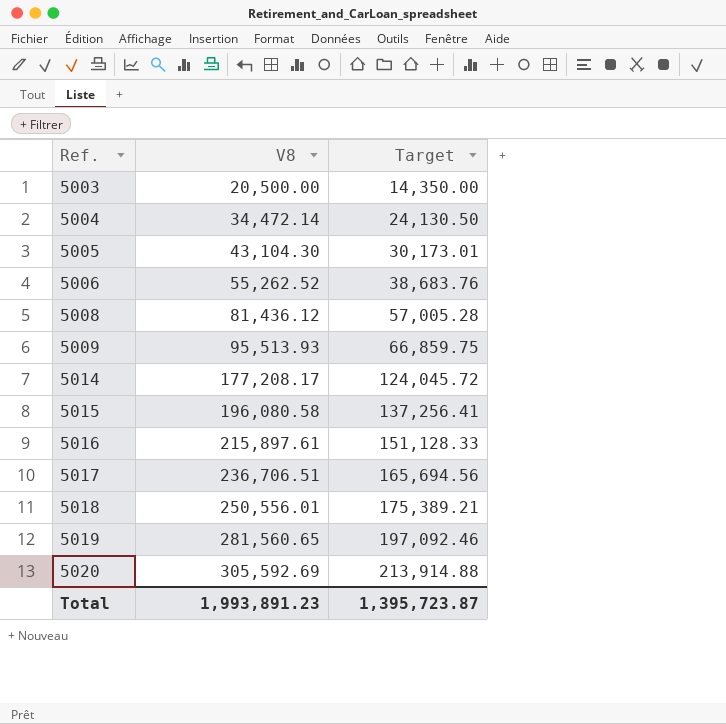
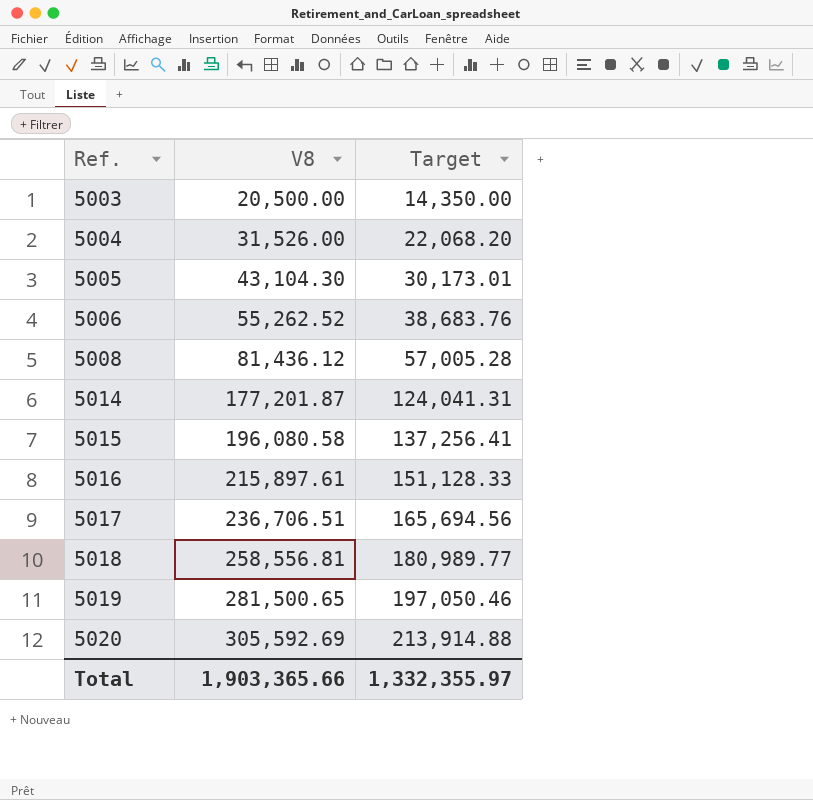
row 5009: 95,513.93 | 66,859.75 -> none
5004 | V8: 34,472.14 -> 31,526.00
5004 | Target: 24,130.50 -> 22,068.20
5014 | V8: 177,208.17 -> 177,201.87
5014 | Target: 124,045.72 -> 124,041.31
5018 | V8: 250,556.01 -> 258,556.81
5018 | Target: 175,389.21 -> 180,989.77
5019 | V8: 281,560.65 -> 281,500.65
5019 | Target: 197,092.46 -> 197,050.46
Total | V8: 1,993,891.23 -> 1,903,365.66
Total | Target: 1,395,723.87 -> 1,332,355.97

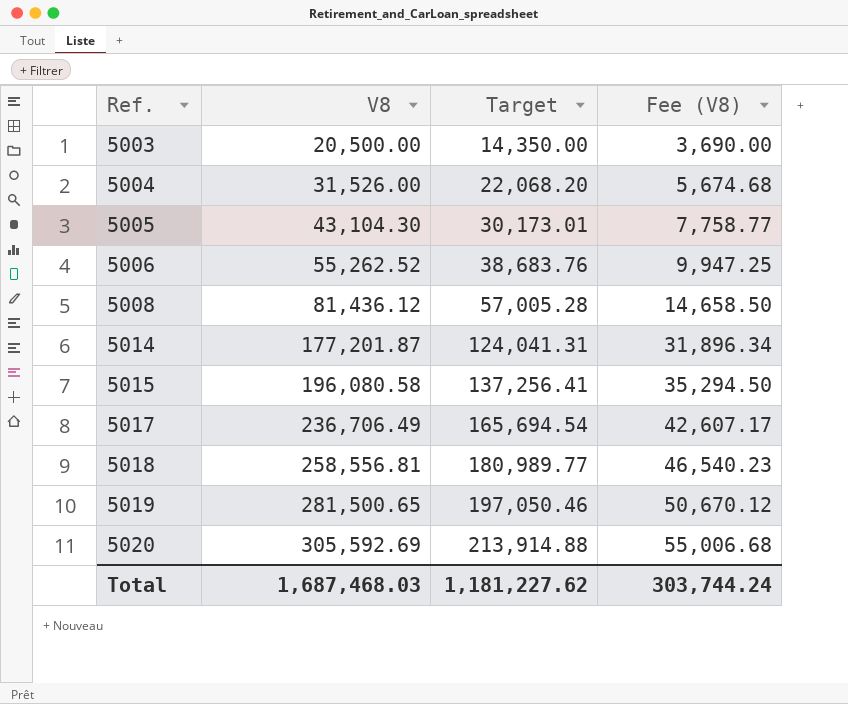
column Fee (V8) | formula: none -> [V8] * 0.18
row 5016: 215,897.61 | 151,128.33 -> none
5017 | V8: 236,706.51 -> 236,706.49
5017 | Target: 165,694.56 -> 165,694.54
Total | V8: 1,903,365.66 -> 1,687,468.03
Total | Target: 1,332,355.97 -> 1,181,227.62

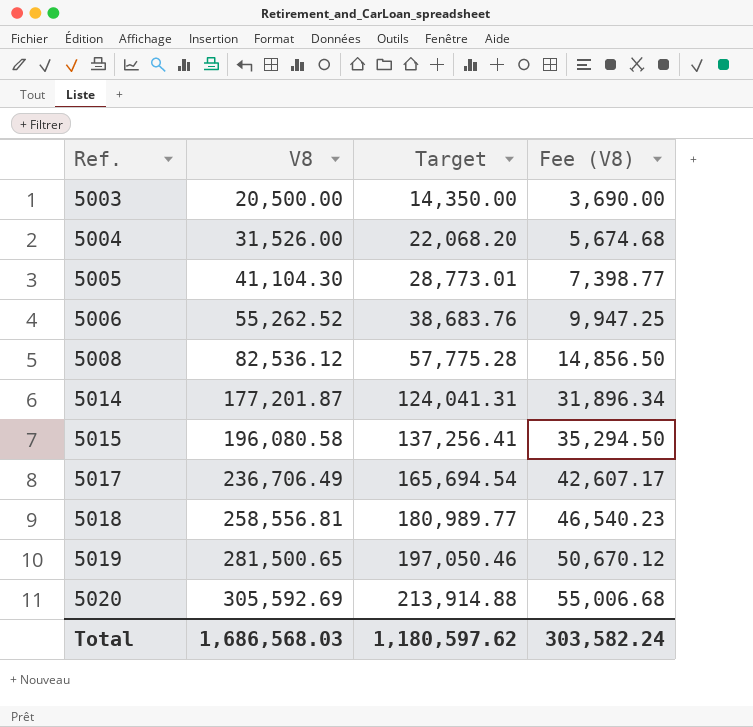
5005 | V8: 43,104.30 -> 41,104.30
5005 | Target: 30,173.01 -> 28,773.01
5005 | Fee (V8): 7,758.77 -> 7,398.77
5008 | V8: 81,436.12 -> 82,536.12
5008 | Target: 57,005.28 -> 57,775.28
5008 | Fee (V8): 14,658.50 -> 14,856.50
Total | V8: 1,687,468.03 -> 1,686,568.03
Total | Target: 1,181,227.62 -> 1,180,597.62
Total | Fee (V8): 303,744.24 -> 303,582.24

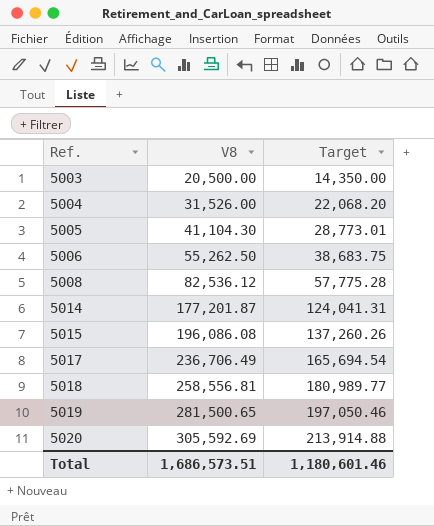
column Fee (V8) | formula: [V8] * 0.18 -> none
5006 | V8: 55,262.52 -> 55,262.50
5006 | Target: 38,683.76 -> 38,683.75
5015 | V8: 196,080.58 -> 196,086.08
5015 | Target: 137,256.41 -> 137,260.26
Total | V8: 1,686,568.03 -> 1,686,573.51
Total | Target: 1,180,597.62 -> 1,180,601.46

